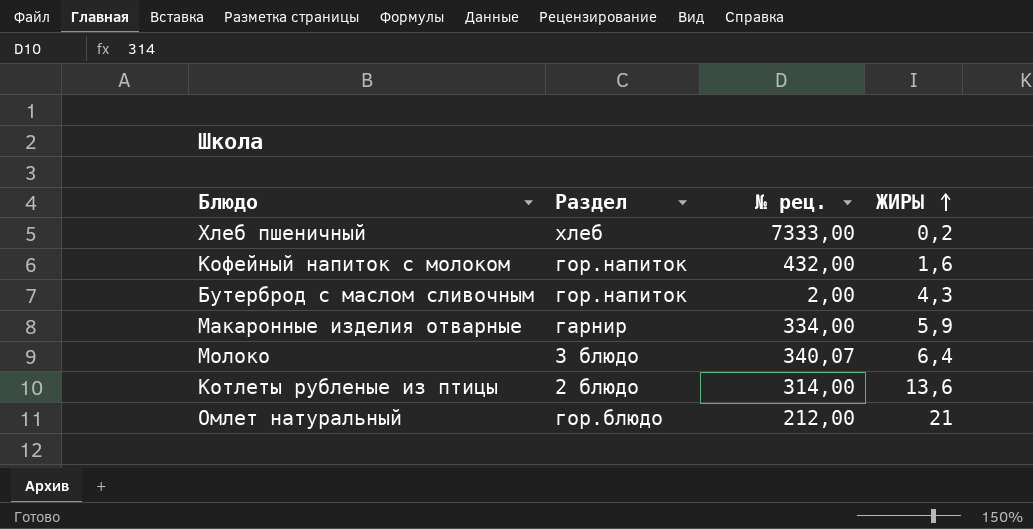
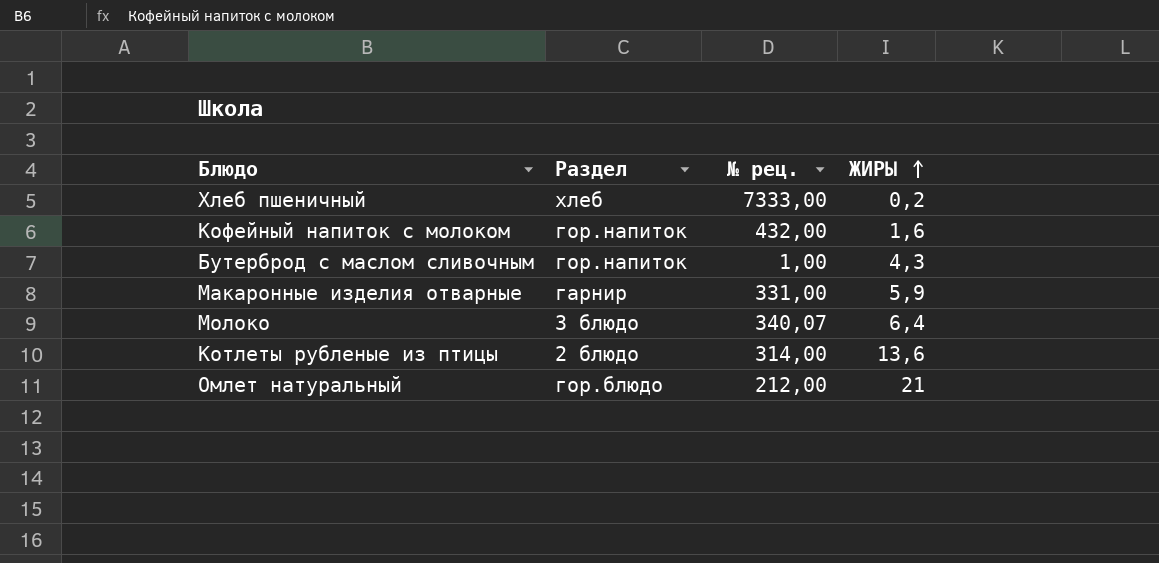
Бутерброд с маслом сливочным | № рец.: 2,00 -> 1,00
Макаронные изделия отварные | № рец.: 334,00 -> 331,00

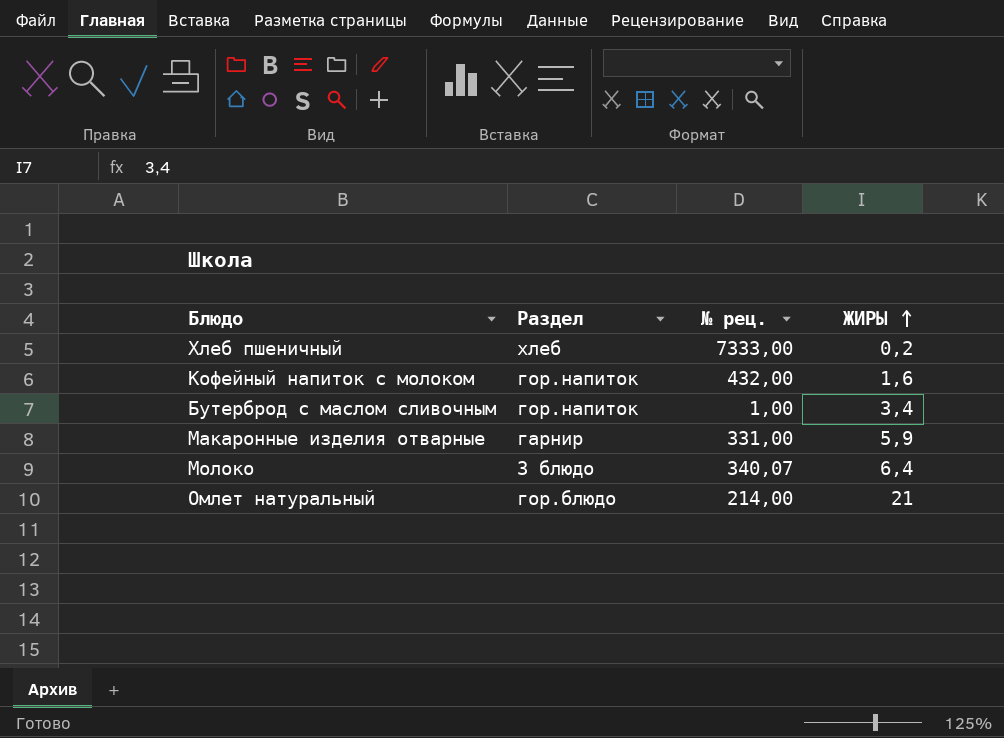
row Котлеты рубленые из птицы: 2 блюдо | 314,00 | 13,6 -> none
Бутерброд с маслом сливочным | ЖИРЫ: 4,3 -> 3,4
Омлет натуральный | № рец.: 212,00 -> 214,00

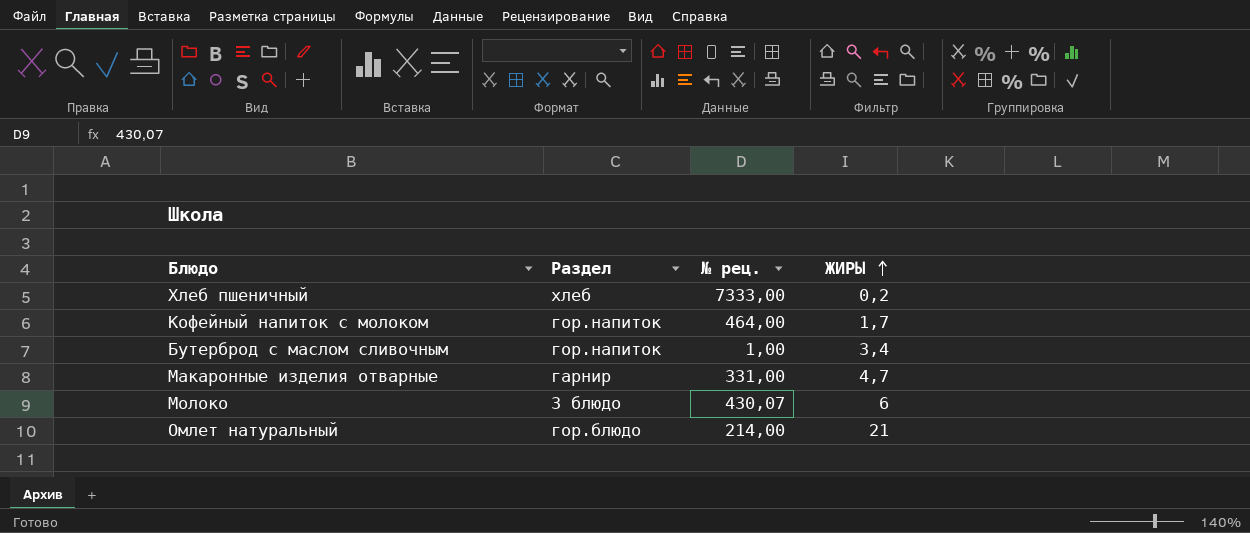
Кофейный напиток с молоком | № рец.: 432,00 -> 464,00
Кофейный напиток с молоком | ЖИРЫ: 1,6 -> 1,7
Макаронные изделия отварные | ЖИРЫ: 5,9 -> 4,7
Молоко | № рец.: 340,07 -> 430,07
Молоко | ЖИРЫ: 6,4 -> 6

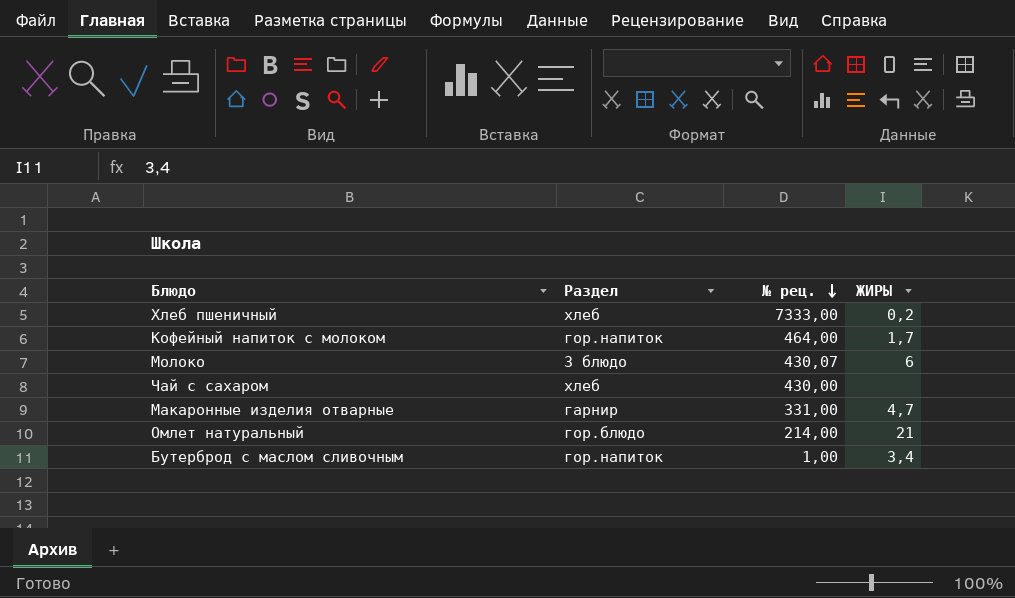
row order: ЖИРЫ ascending -> № рец. descending
row Чай с сахаром: none -> хлеб | 430,00 | none

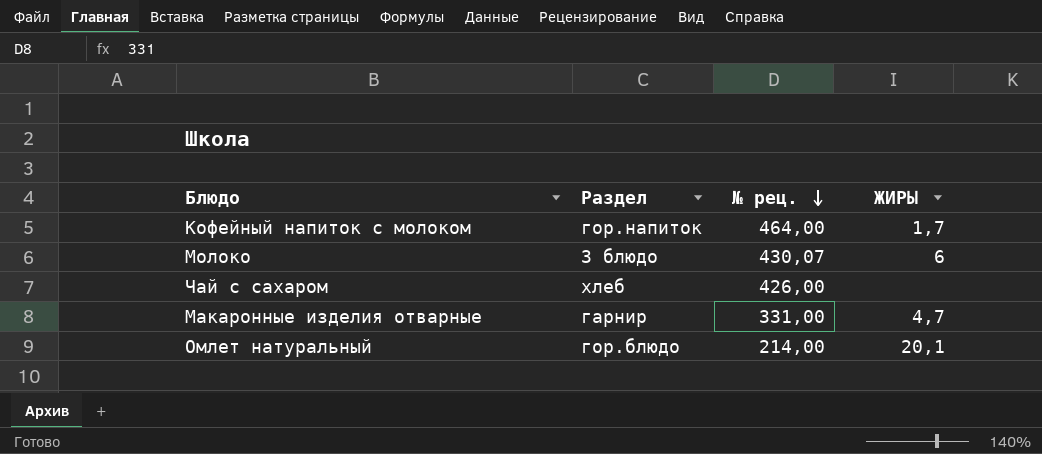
row Хлеб пшеничный: хлеб | 7333,00 | 0,2 -> none
row Бутерброд с маслом сливочным: гор.напиток | 1,00 | 3,4 -> none
Чай с сахаром | № рец.: 430,00 -> 426,00
Омлет натуральный | ЖИРЫ: 21 -> 20,1

